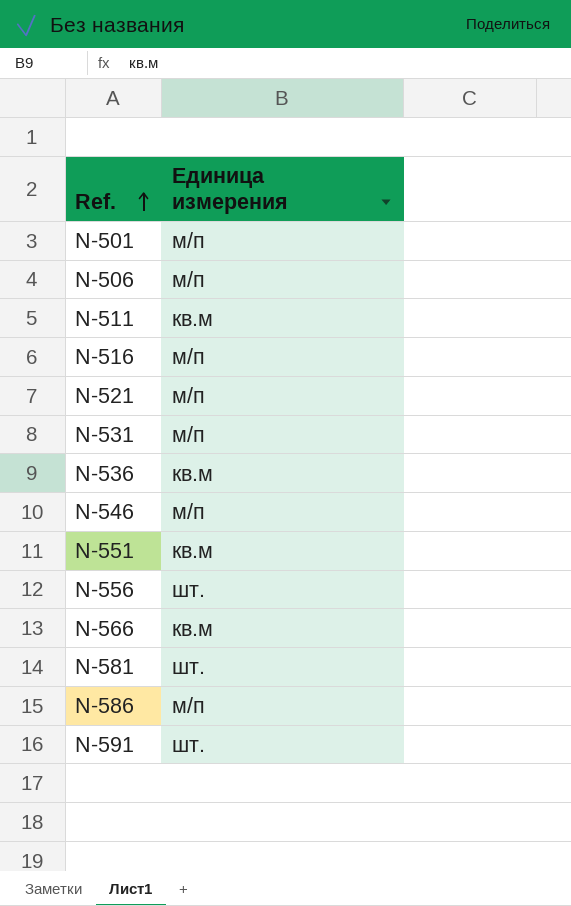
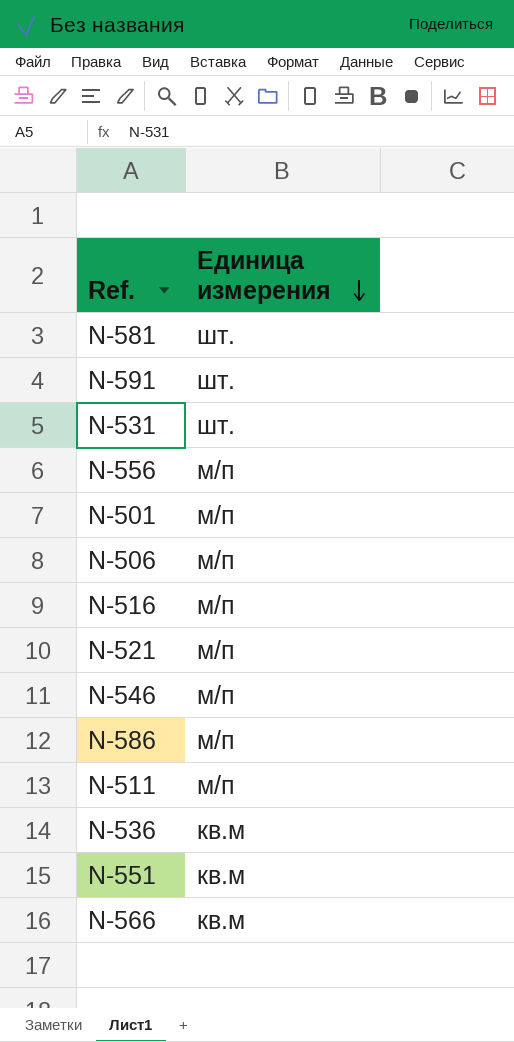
row order: Ref. ascending -> Единица измерения descending
N-531 | Единица измерения: м/п -> шт.
N-556 | Единица измерения: шт. -> м/п
N-511 | Единица измерения: кв.м -> м/п

